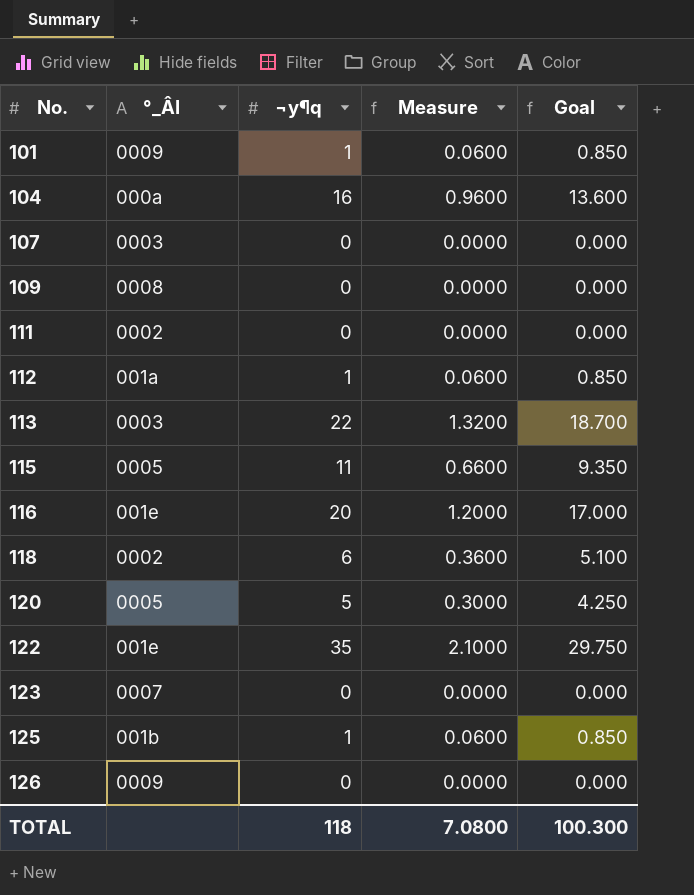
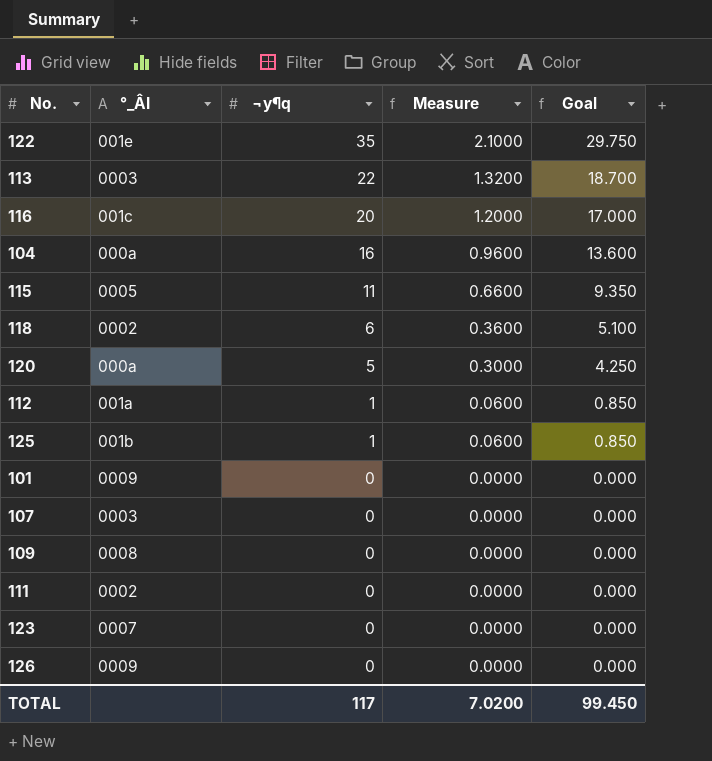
row order: No. ascending -> ¬y¶q descending
116 | °_ÂI: 001e -> 001c
120 | °_ÂI: 0005 -> 000a
101 | ¬y¶q: 1 -> 0
101 | Measure: 0.0600 -> 0.0000
101 | Goal: 0.850 -> 0.000
TOTAL | ¬y¶q: 118 -> 117
TOTAL | Measure: 7.0800 -> 7.0200
TOTAL | Goal: 100.300 -> 99.450

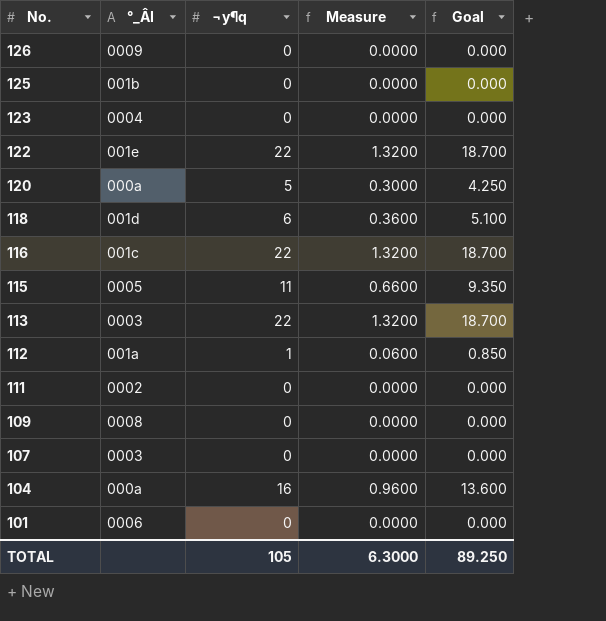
row order: ¬y¶q descending -> No. descending
125 | ¬y¶q: 1 -> 0
125 | Measure: 0.0600 -> 0.0000
125 | Goal: 0.850 -> 0.000
123 | °_ÂI: 0007 -> 0004
122 | ¬y¶q: 35 -> 22
122 | Measure: 2.1000 -> 1.3200
122 | Goal: 29.750 -> 18.700
118 | °_ÂI: 0002 -> 001d
116 | ¬y¶q: 20 -> 22
116 | Measure: 1.2000 -> 1.3200
116 | Goal: 17.000 -> 18.700
101 | °_ÂI: 0009 -> 0006
TOTAL | ¬y¶q: 117 -> 105
TOTAL | Measure: 7.0200 -> 6.3000
TOTAL | Goal: 99.450 -> 89.250

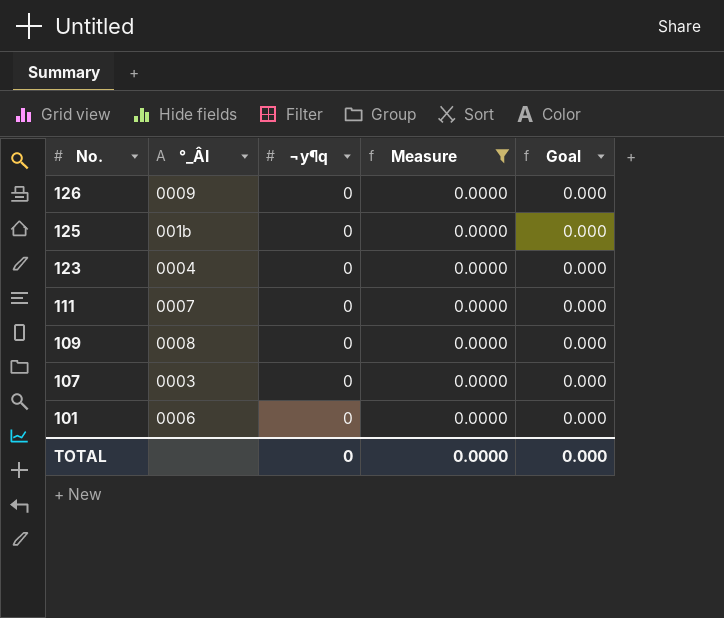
filter: none -> Measure = 0.0000
111 | °_ÂI: 0002 -> 0007
TOTAL | ¬y¶q: 105 -> 0
TOTAL | Measure: 6.3000 -> 0.0000
TOTAL | Goal: 89.250 -> 0.000

